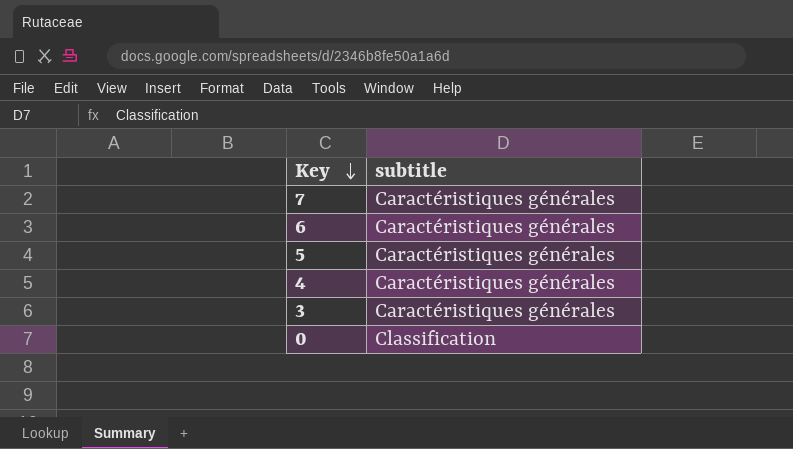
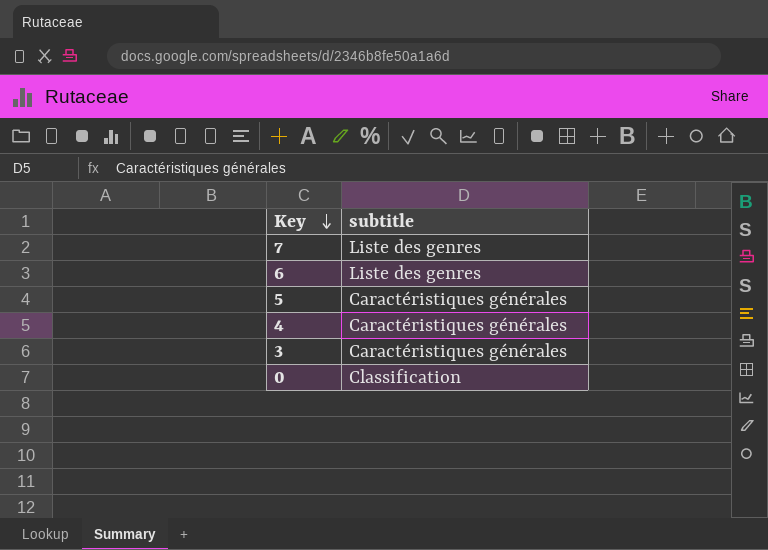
7 | subtitle: Caractéristiques générales -> Liste des genres
6 | subtitle: Caractéristiques générales -> Liste des genres

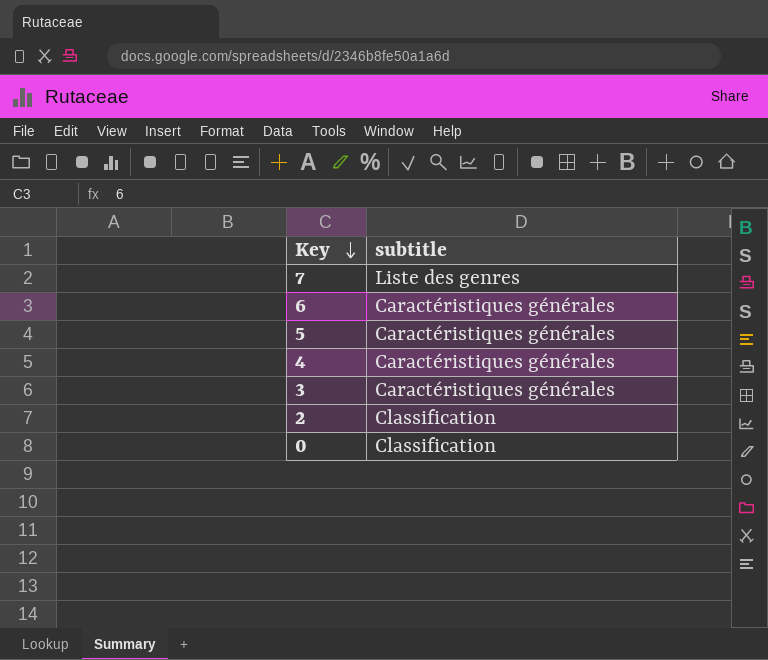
6 | subtitle: Liste des genres -> Caractéristiques générales
row 2: none -> Classification

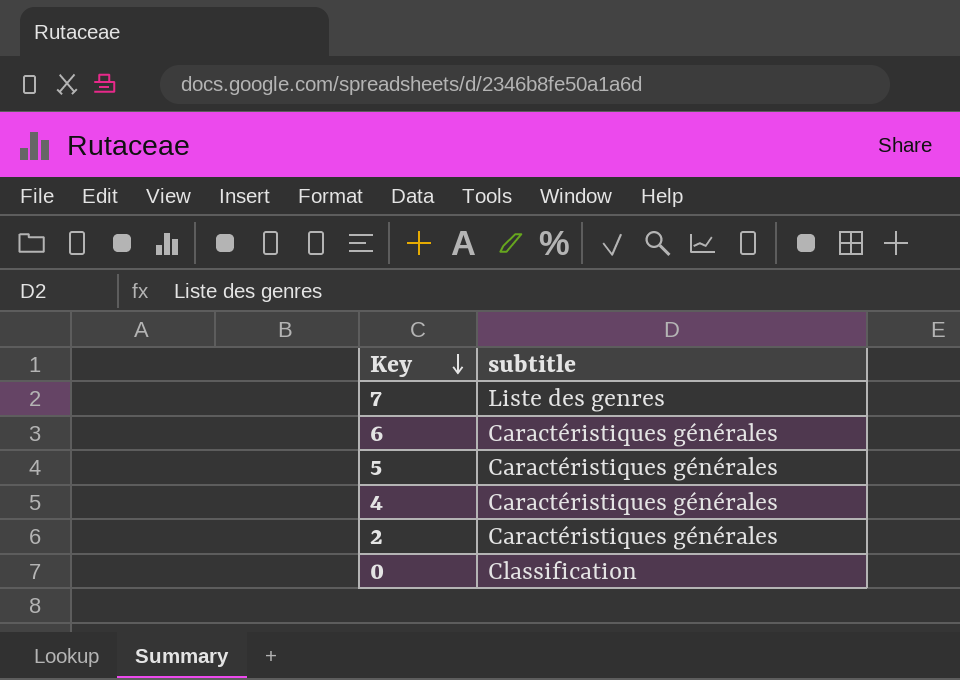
row 3: Caractéristiques générales -> none
2 | subtitle: Classification -> Caractéristiques générales

